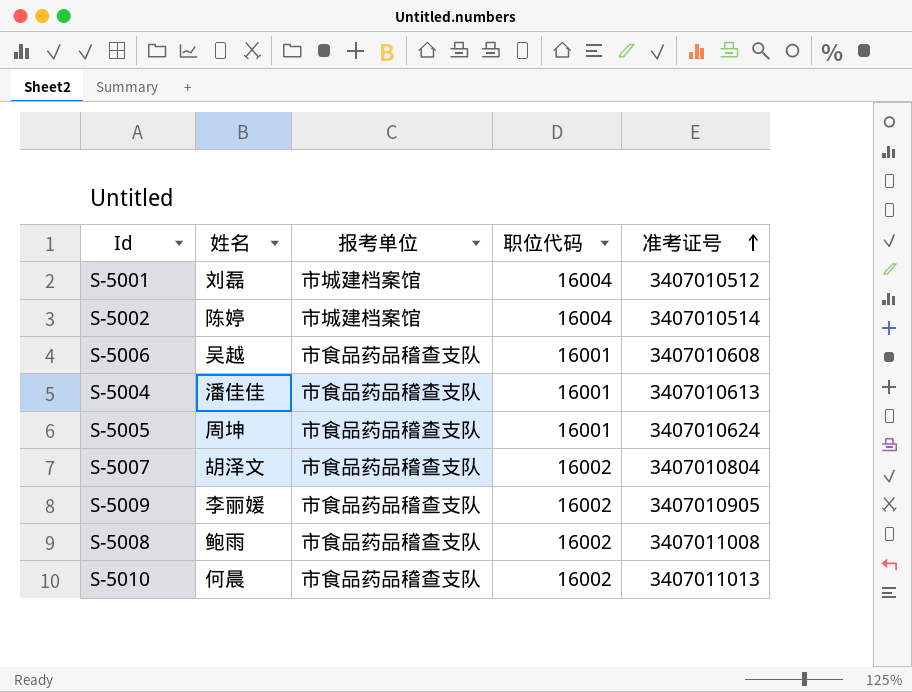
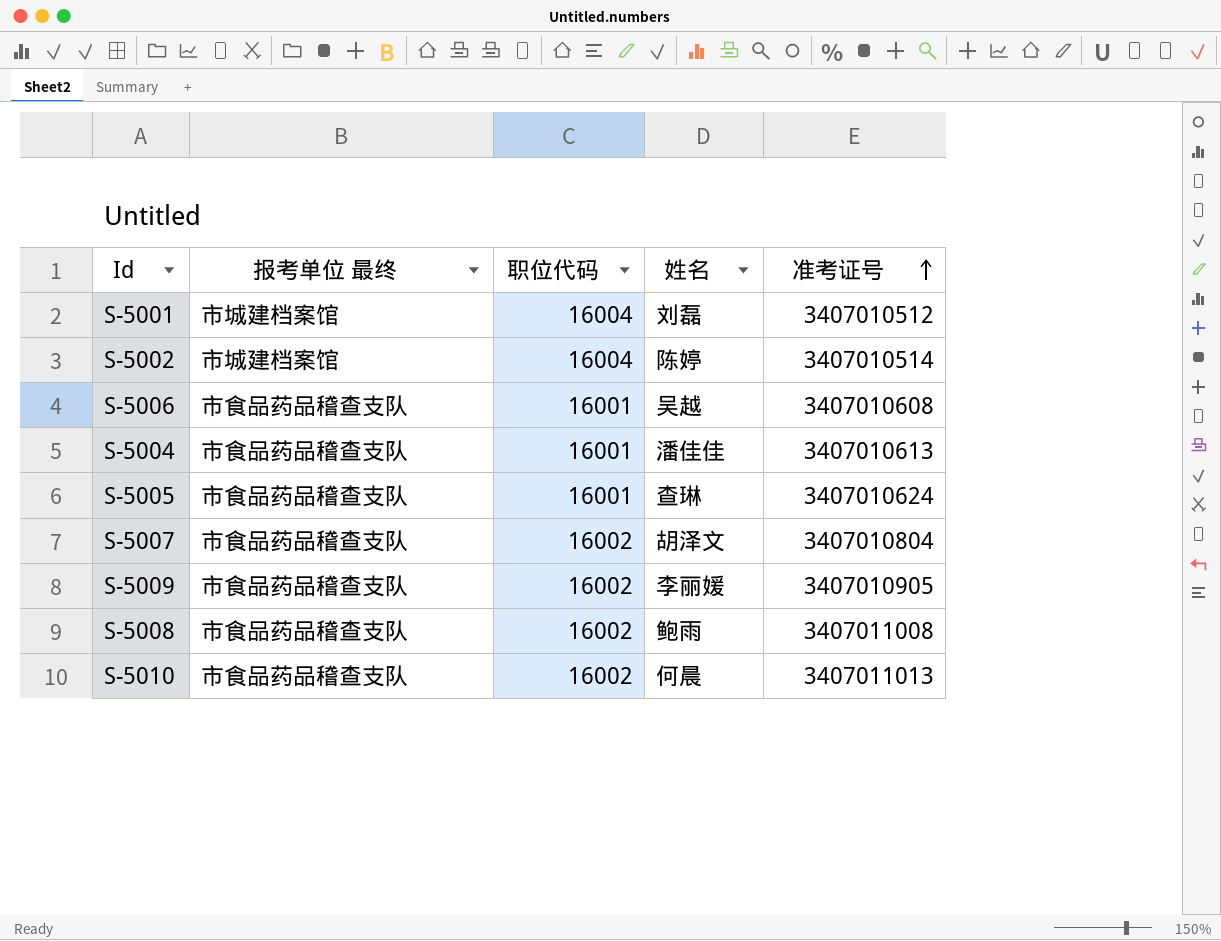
column name: 报考单位 -> 报考单位 最终
column 姓名 | position: 2 -> 4
S-5005 | 姓名: 周坤 -> 查琳

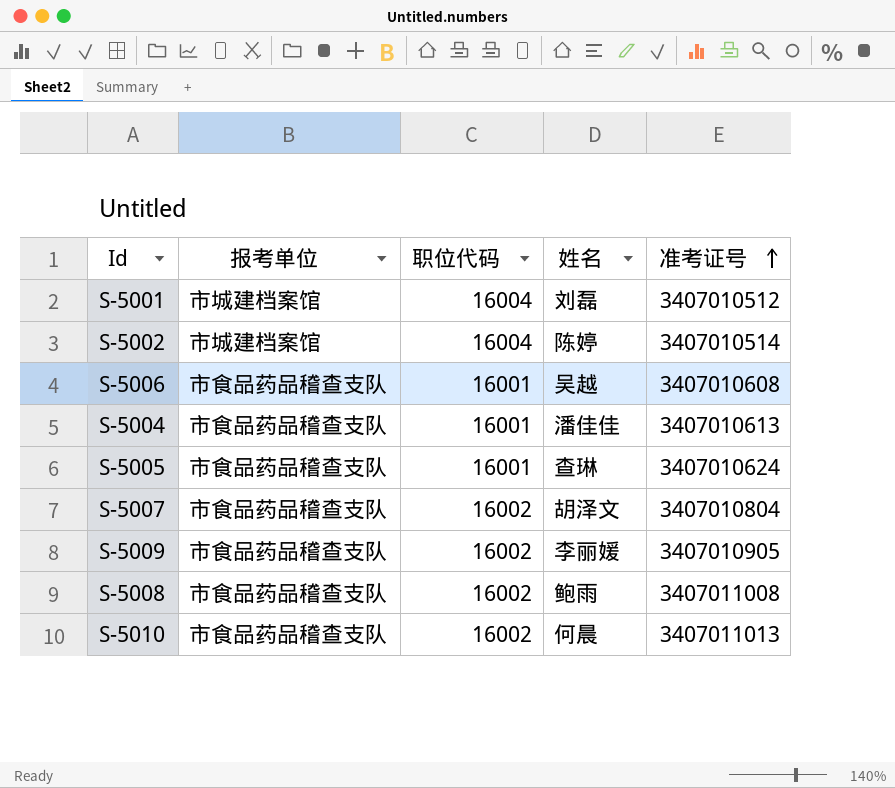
column name: 报考单位 最终 -> 报考单位

